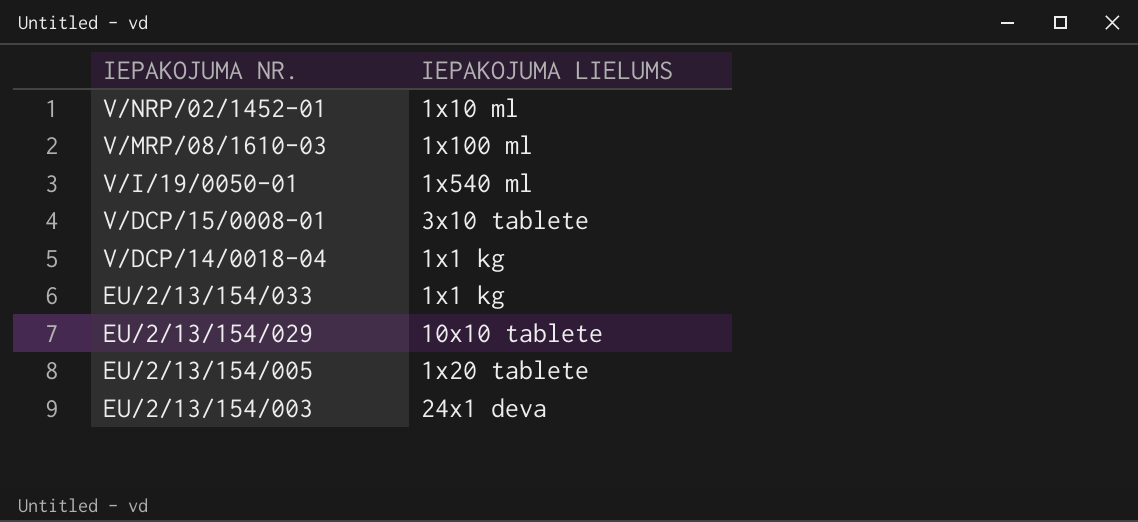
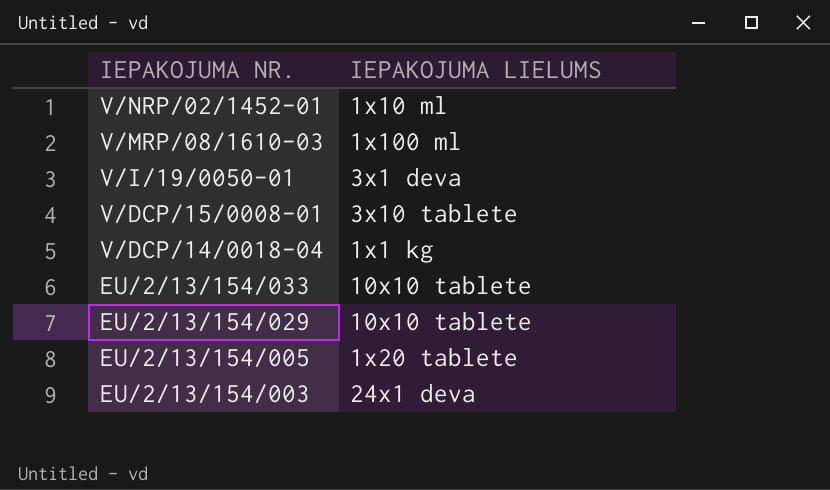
V/I/19/0050-01 | IEPAKOJUMA LIELUMS: 1x540 ml -> 3x1 deva
EU/2/13/154/033 | IEPAKOJUMA LIELUMS: 1x1 kg -> 10x10 tablete

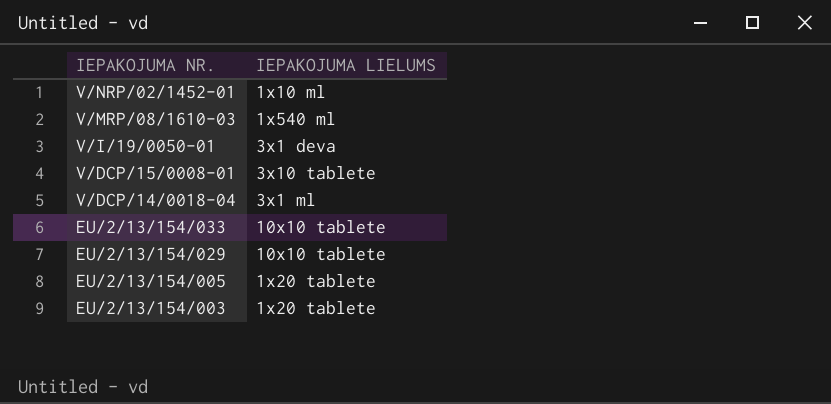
V/MRP/08/1610-03 | IEPAKOJUMA LIELUMS: 1x100 ml -> 1x540 ml
V/DCP/14/0018-04 | IEPAKOJUMA LIELUMS: 1x1 kg -> 3x1 ml
EU/2/13/154/003 | IEPAKOJUMA LIELUMS: 24x1 deva -> 1x20 tablete

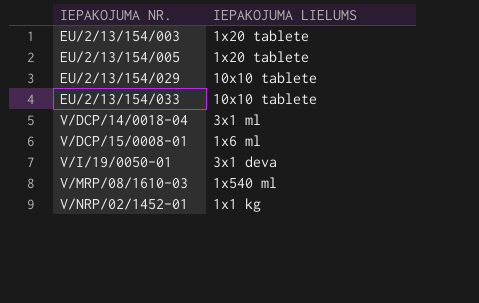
row order: IEPAKOJUMA NR. descending -> IEPAKOJUMA NR. ascending
V/DCP/15/0008-01 | IEPAKOJUMA LIELUMS: 3x10 tablete -> 1x6 ml
V/NRP/02/1452-01 | IEPAKOJUMA LIELUMS: 1x10 ml -> 1x1 kg

